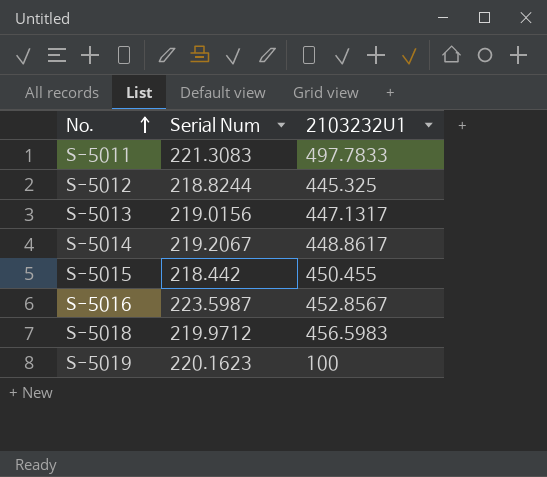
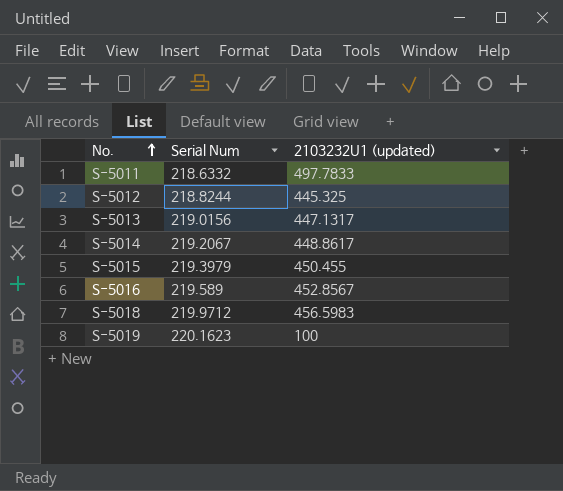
column name: 2103232U1 -> 2103232U1 (updated)
S-5011 | Serial Num: 221.3083 -> 218.6332
S-5015 | Serial Num: 218.442 -> 219.3979
S-5016 | Serial Num: 223.5987 -> 219.589

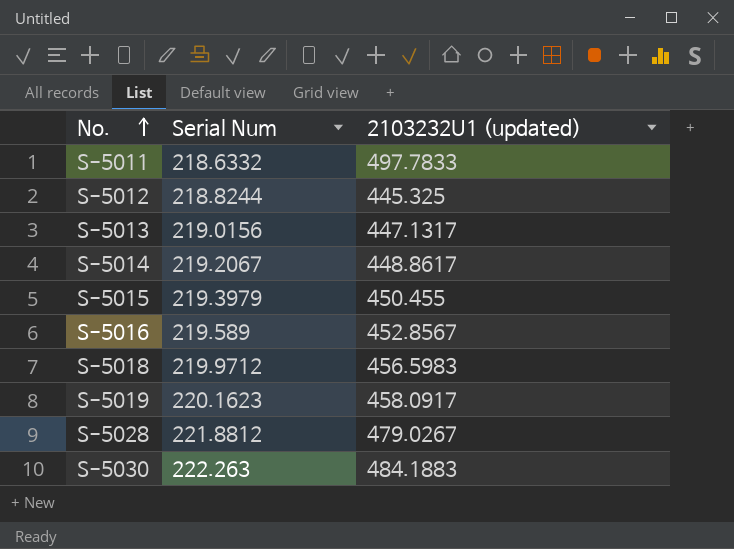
S-5019 | 2103232U1 (updated): 100 -> 458.0917
row S-5028: none -> 221.8812 | 479.0267
row S-5030: none -> 222.263 | 484.1883

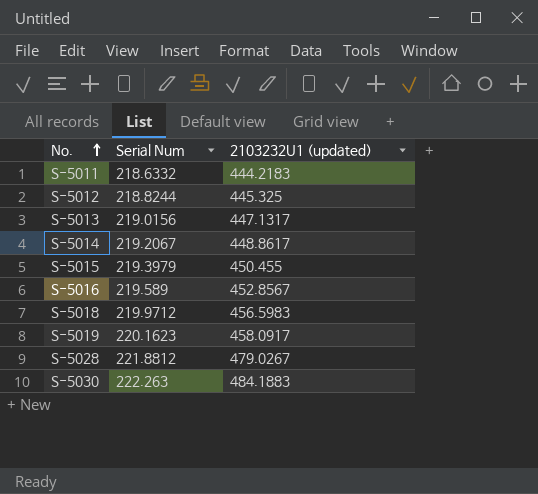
S-5011 | 2103232U1 (updated): 497.7833 -> 444.2183

